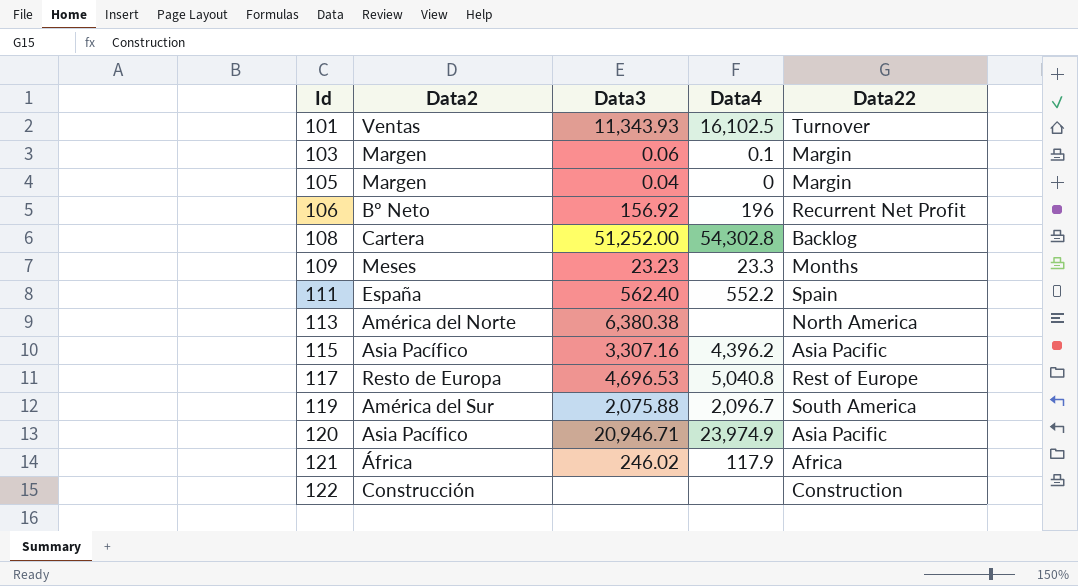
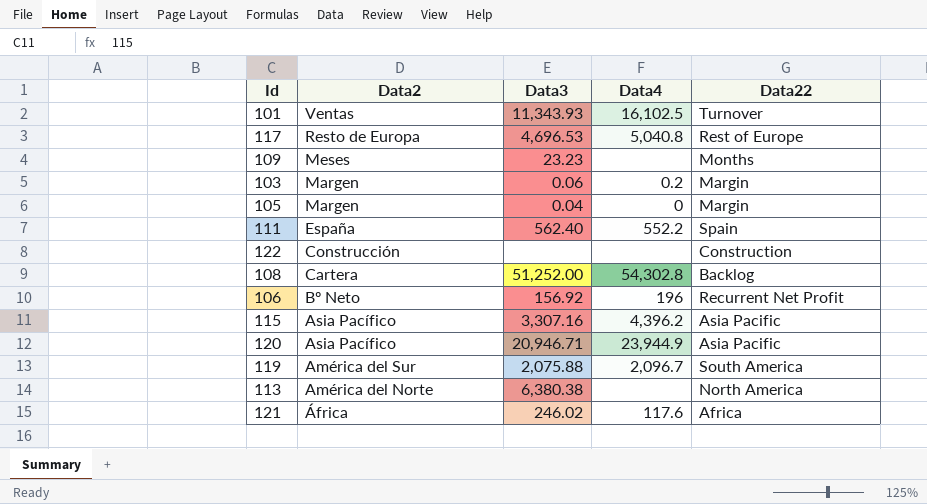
row order: Id ascending -> Data2 descending
109 | Data4: 23.3 -> none
103 | Data4: 0.1 -> 0.2
120 | Data4: 23,974.9 -> 23,944.9
121 | Data4: 117.9 -> 117.6

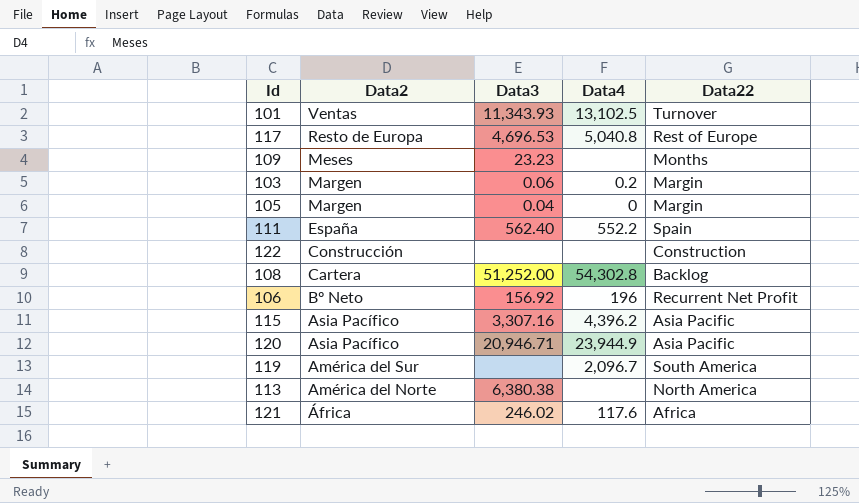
101 | Data4: 16,102.5 -> 13,102.5
119 | Data3: 2,075.88 -> none

